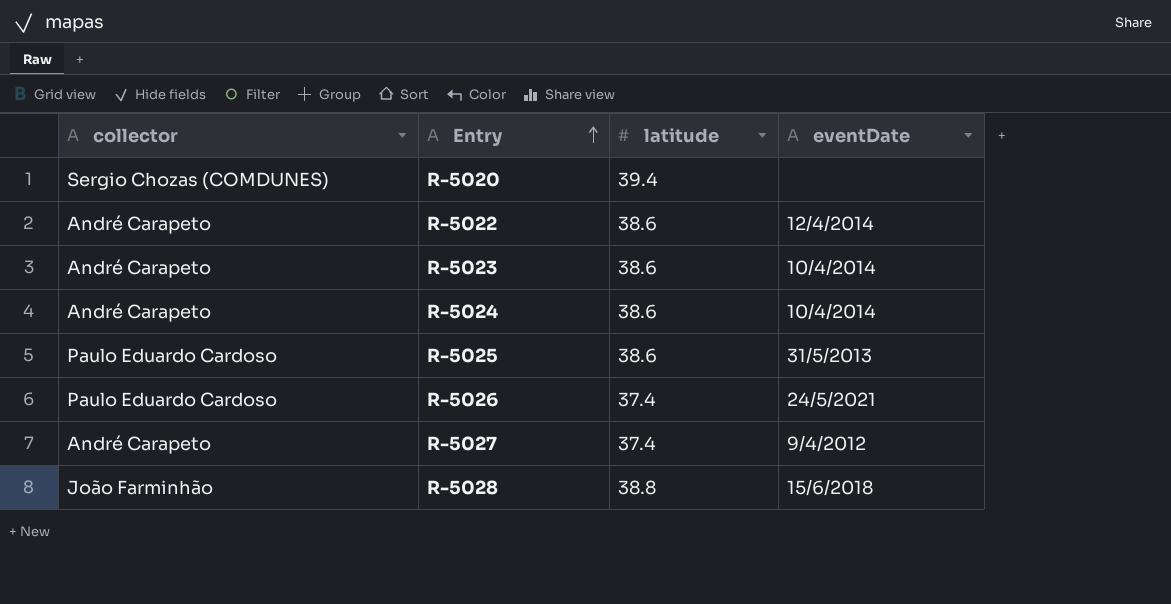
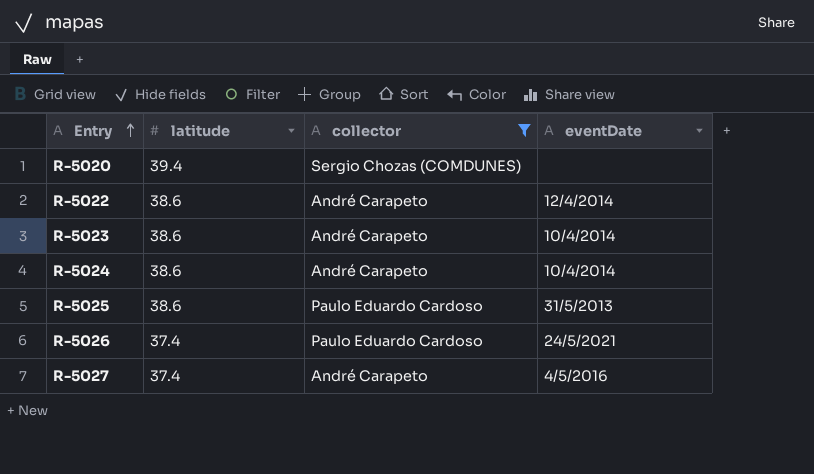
filter: none -> collector != João Farminhão
column collector | position: 1 -> 3
R-5027 | eventDate: 9/4/2012 -> 4/5/2016

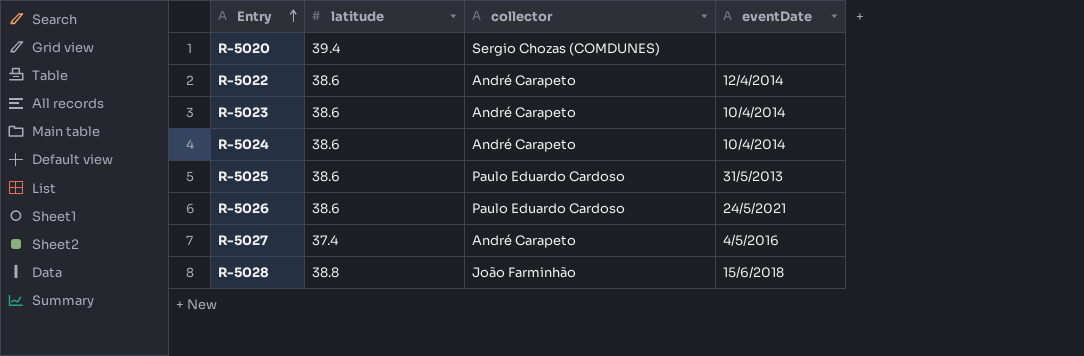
filter: collector != João Farminhão -> none
R-5026 | latitude: 37.4 -> 38.6

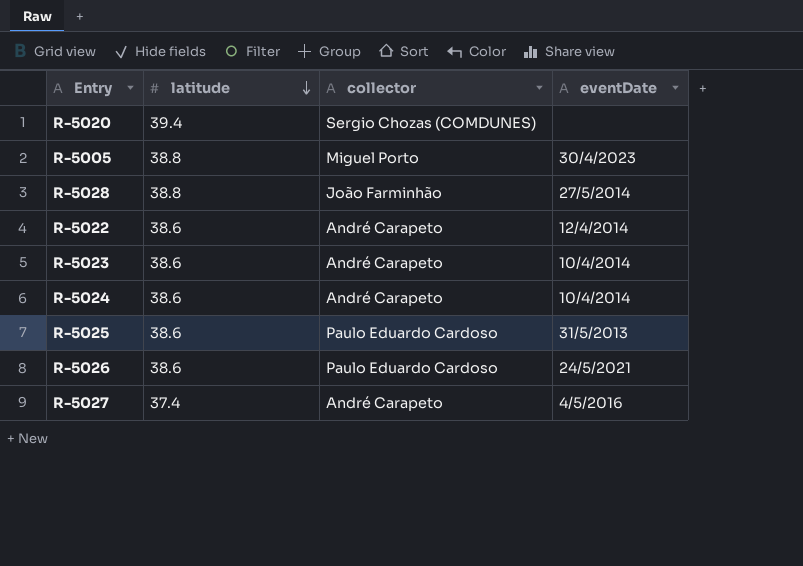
row order: Entry ascending -> latitude descending
row R-5005: none -> 38.8 | Miguel Porto | 30/4/2023
R-5028 | eventDate: 15/6/2018 -> 27/5/2014

